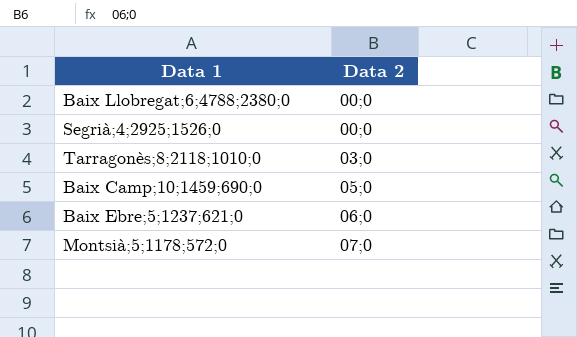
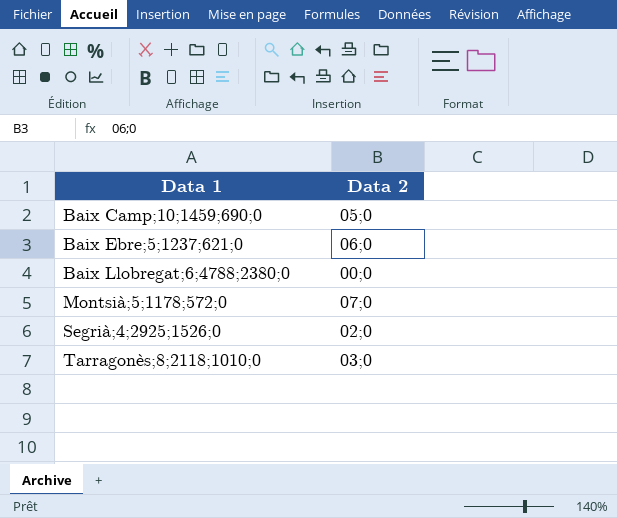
row order: Data 2 ascending -> Data 1 ascending
Segrià;4;2925;1526;0 | Data 2: 00;0 -> 02;0

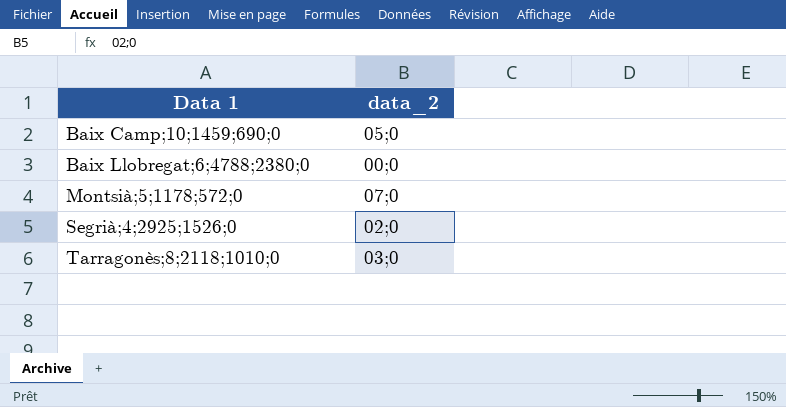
column name: Data 2 -> data_2
row Baix Ebre;5;1237;621;0: 06;0 -> none

